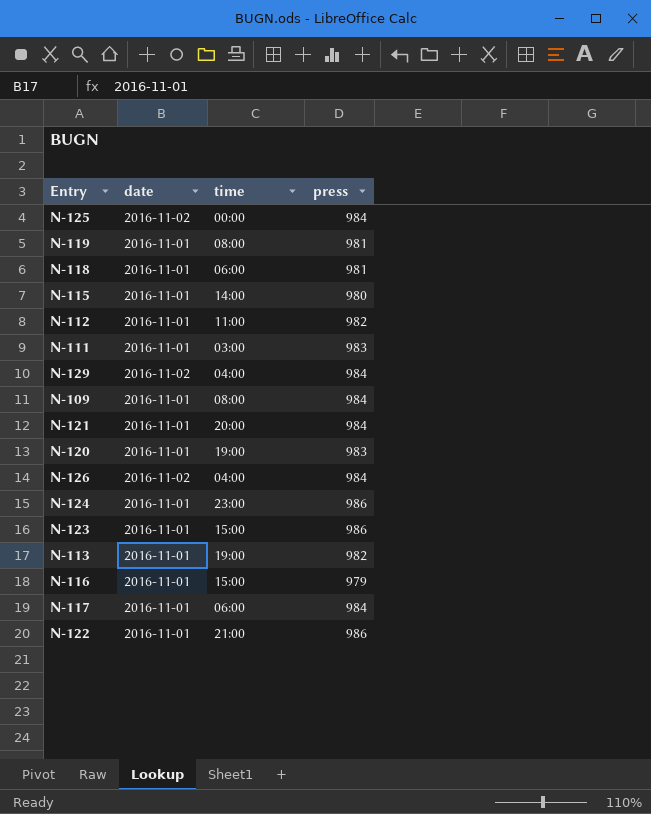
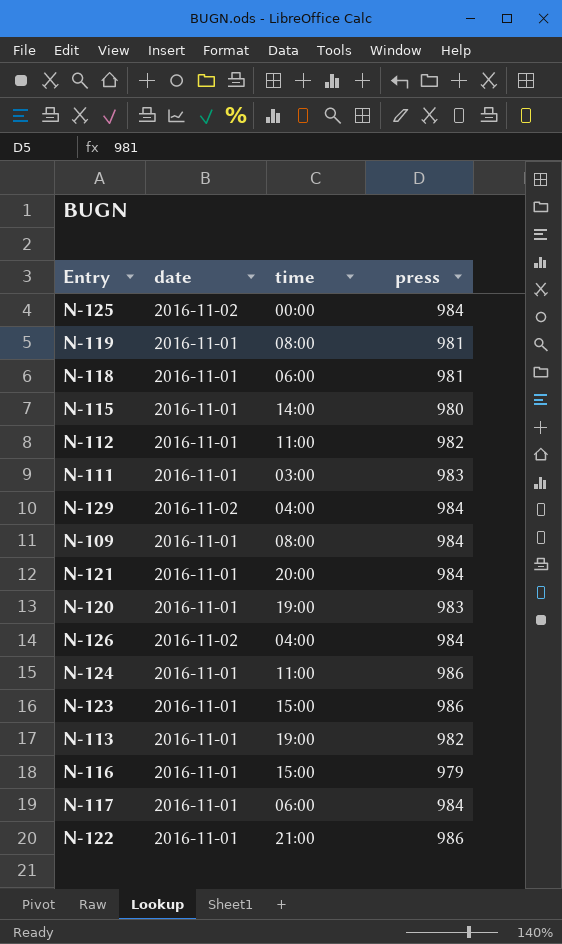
N-124 | time: 23:00 -> 11:00

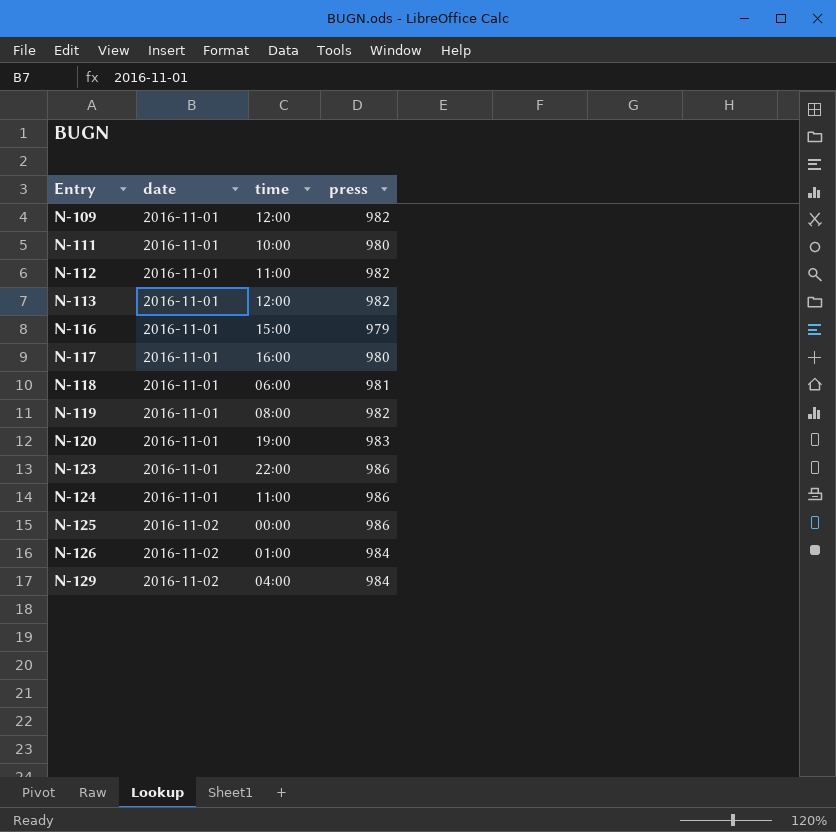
row order: none -> Entry ascending
row N-115: 2016-11-01 | 14:00 | 980 -> none
row N-121: 2016-11-01 | 20:00 | 984 -> none
row N-122: 2016-11-01 | 21:00 | 986 -> none
N-109 | time: 08:00 -> 12:00
N-109 | press: 984 -> 982
N-111 | time: 03:00 -> 10:00
N-111 | press: 983 -> 980
N-113 | time: 19:00 -> 12:00
N-117 | time: 06:00 -> 16:00
N-117 | press: 984 -> 980
N-119 | press: 981 -> 982
N-123 | time: 15:00 -> 22:00
N-125 | press: 984 -> 986
N-126 | time: 04:00 -> 01:00

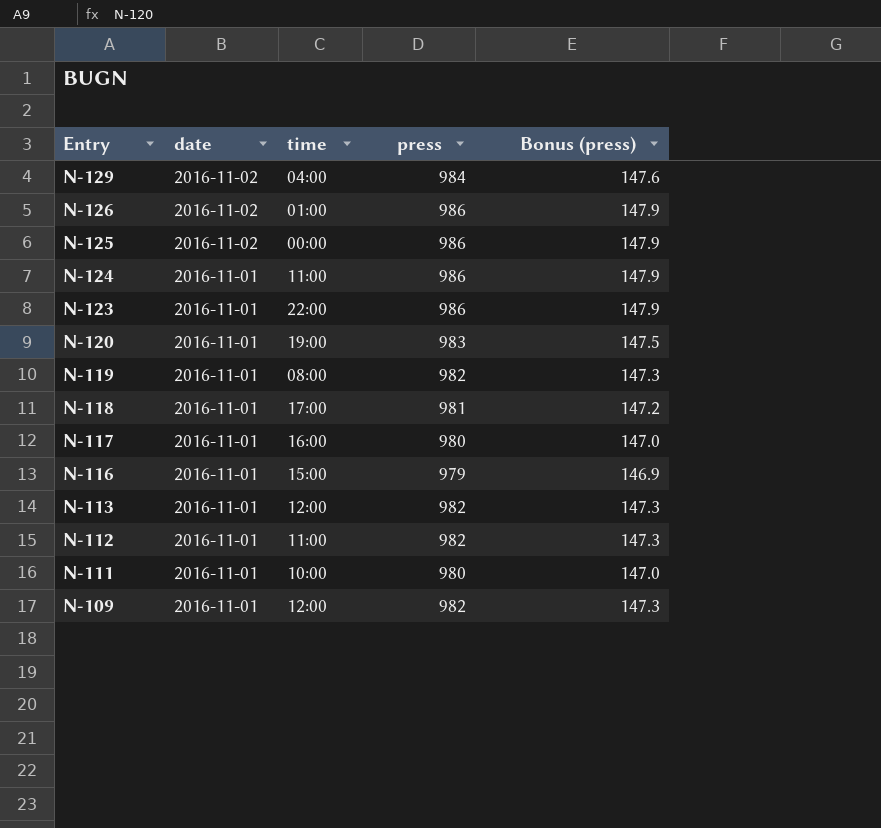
row order: Entry ascending -> Entry descending
column Bonus (press) | formula: none -> [press] * 0.15
N-126 | press: 984 -> 986
N-118 | time: 06:00 -> 17:00

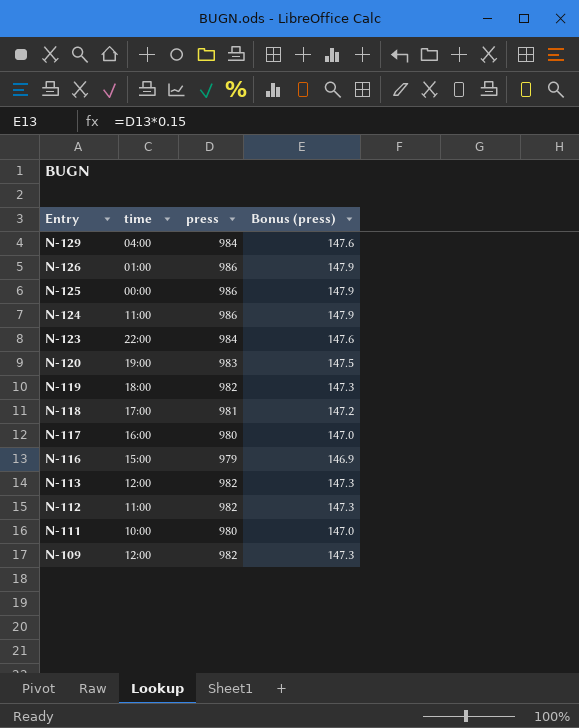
column date | position: 2 -> none
N-123 | press: 986 -> 984
N-123 | Bonus (press): 147.9 -> 147.6
N-119 | time: 08:00 -> 18:00

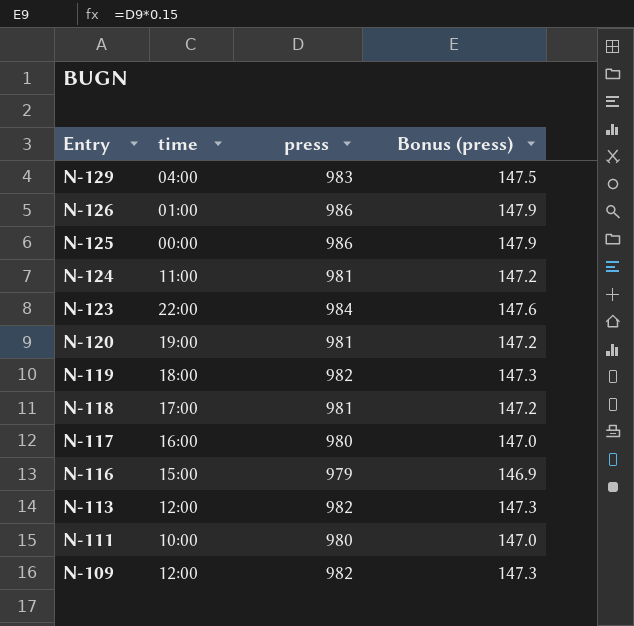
row N-112: 11:00 | 982 | 147.3 -> none
N-129 | press: 984 -> 983
N-129 | Bonus (press): 147.6 -> 147.5
N-124 | press: 986 -> 981
N-124 | Bonus (press): 147.9 -> 147.2
N-120 | press: 983 -> 981
N-120 | Bonus (press): 147.5 -> 147.2

